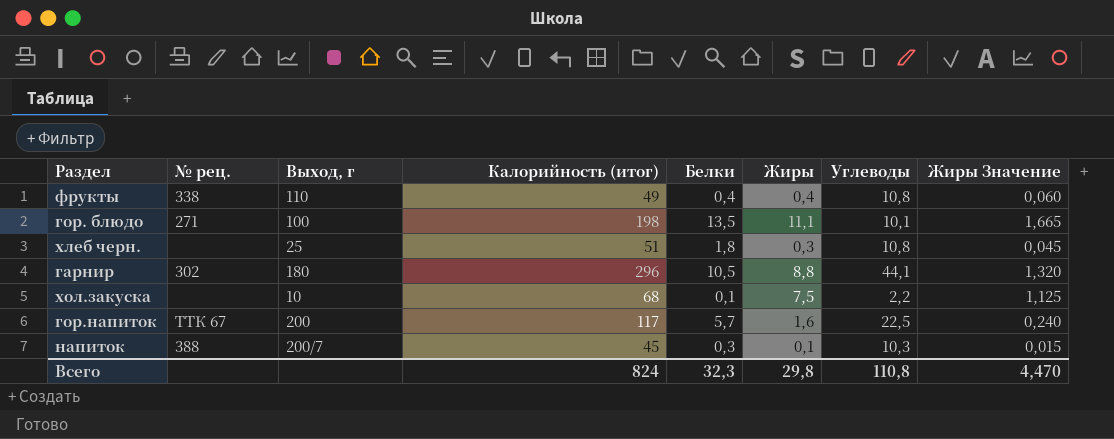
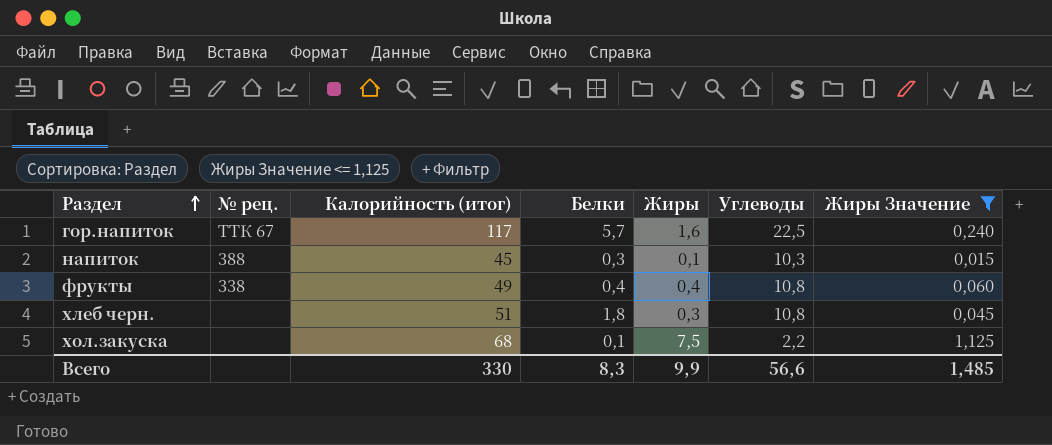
filter: none -> Жиры Значение <= 1,125
row order: none -> Раздел ascending
column Выход, г | position: 3 -> none
Всего | Калорийность (итог): 824 -> 330
Всего | Белки: 32,3 -> 8,3
Всего | Жиры: 29,8 -> 9,9
Всего | Углеводы: 110,8 -> 56,6
Всего | Жиры Значение: 4,470 -> 1,485

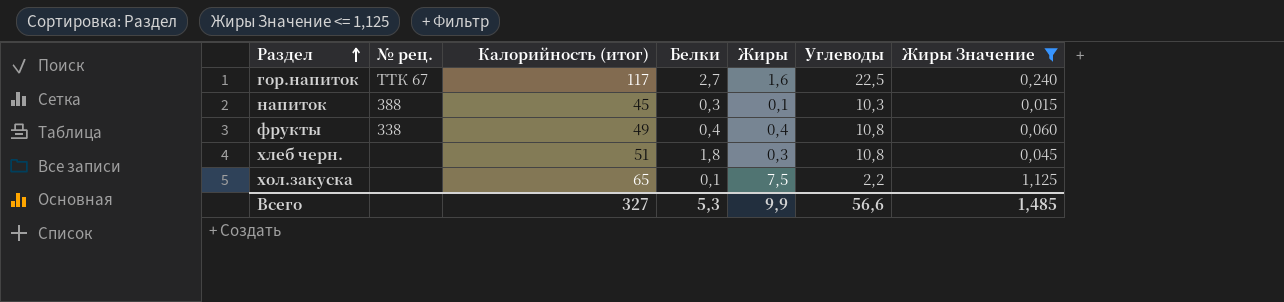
гор.напиток | Белки: 5,7 -> 2,7
хол.закуска | Калорийность (итог): 68 -> 65
Всего | Калорийность (итог): 330 -> 327
Всего | Белки: 8,3 -> 5,3

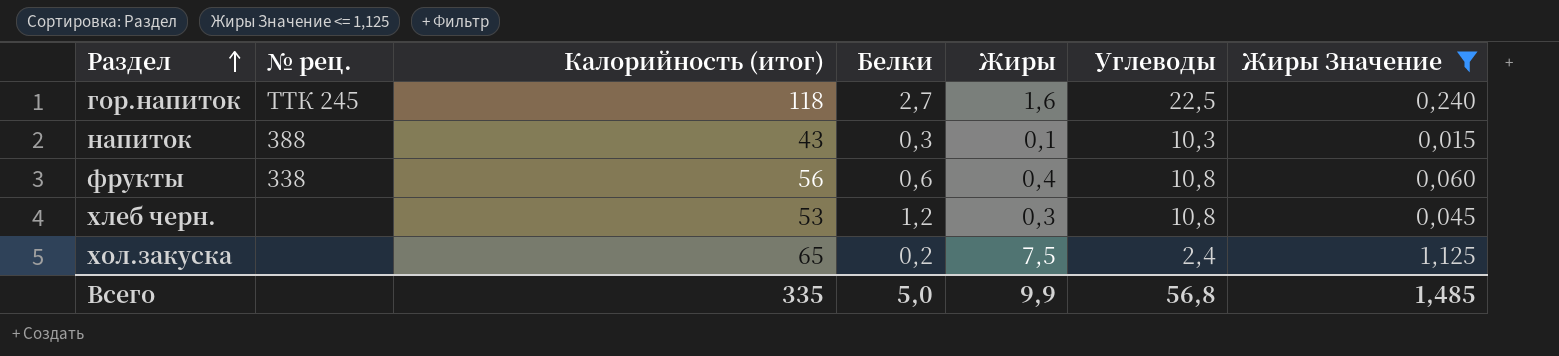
гор.напиток | № рец.: ТТК 67 -> ТТК 245
гор.напиток | Калорийность (итог): 117 -> 118
напиток | Калорийность (итог): 45 -> 43
фрукты | Калорийность (итог): 49 -> 56
фрукты | Белки: 0,4 -> 0,6
хлеб черн. | Калорийность (итог): 51 -> 53
хлеб черн. | Белки: 1,8 -> 1,2
хол.закуска | Белки: 0,1 -> 0,2
хол.закуска | Углеводы: 2,2 -> 2,4
Всего | Калорийность (итог): 327 -> 335
Всего | Белки: 5,3 -> 5,0
Всего | Углеводы: 56,6 -> 56,8

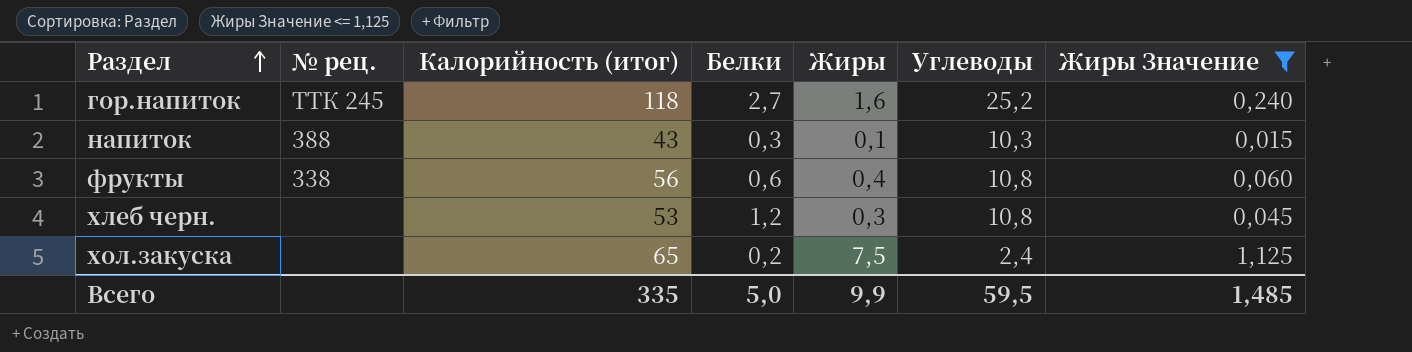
гор.напиток | Углеводы: 22,5 -> 25,2
Всего | Углеводы: 56,8 -> 59,5

